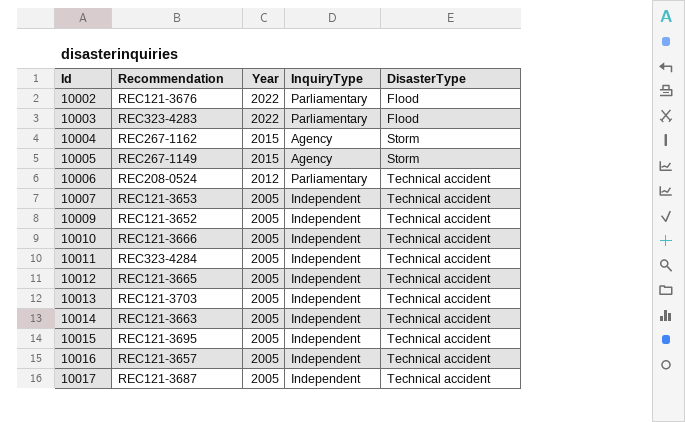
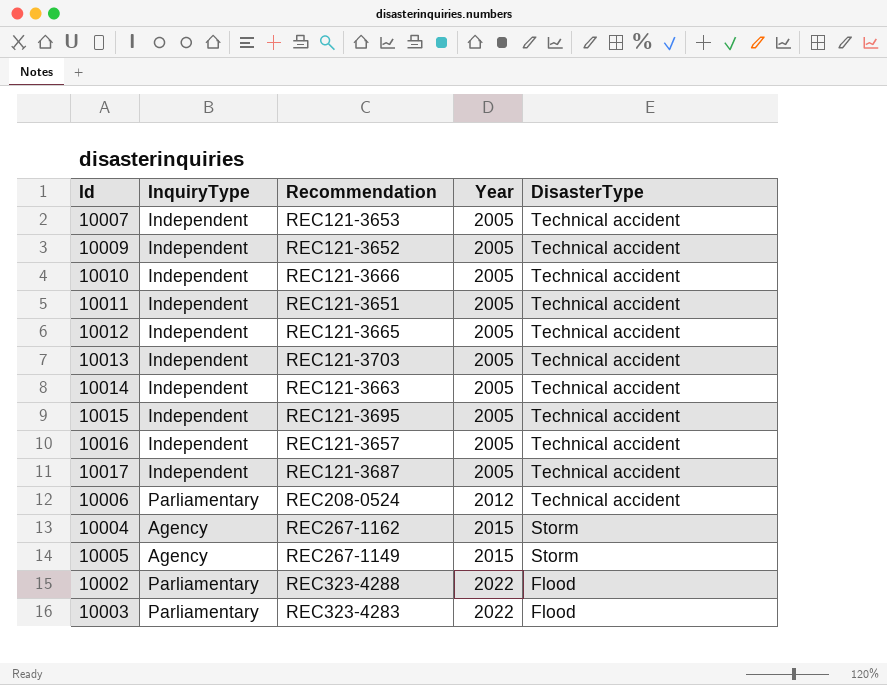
row order: Id ascending -> Year ascending
column InquiryType | position: 4 -> 2
10011 | Recommendation: REC323-4284 -> REC121-3651
10002 | Recommendation: REC121-3676 -> REC323-4288

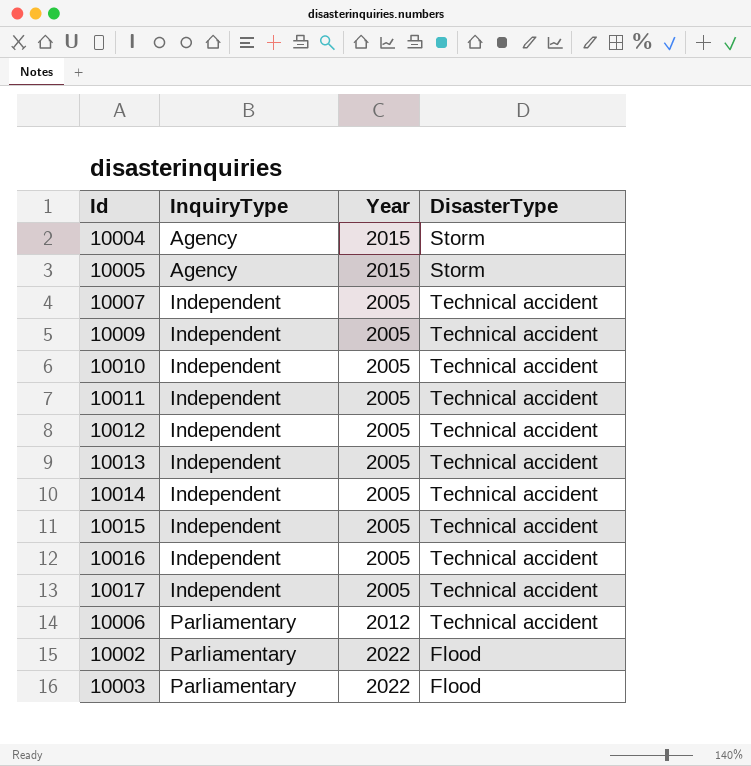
row order: Year ascending -> InquiryType ascending
column Recommendation | position: 3 -> none

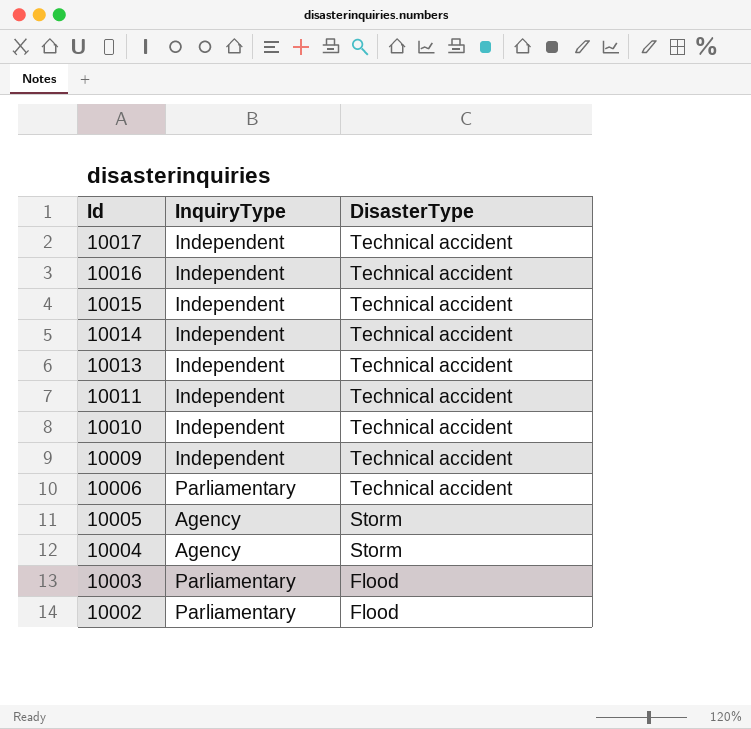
row order: InquiryType ascending -> Id descending
column Year | position: 3 -> none
row 10007: Independent | 2005 | Technical accident -> none
row 10012: Independent | 2005 | Technical accident -> none

